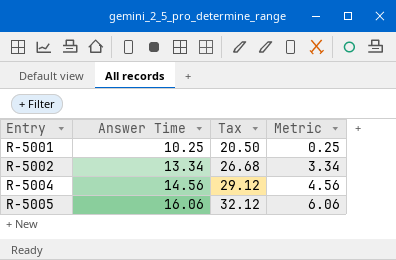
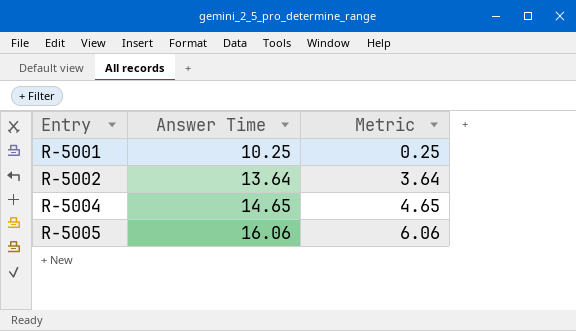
column Tax | formula: [Answer Time] * 2 -> none
R-5002 | Answer Time: 13.34 -> 13.64
R-5002 | Metric: 3.34 -> 3.64
R-5004 | Answer Time: 14.56 -> 14.65
R-5004 | Metric: 4.56 -> 4.65

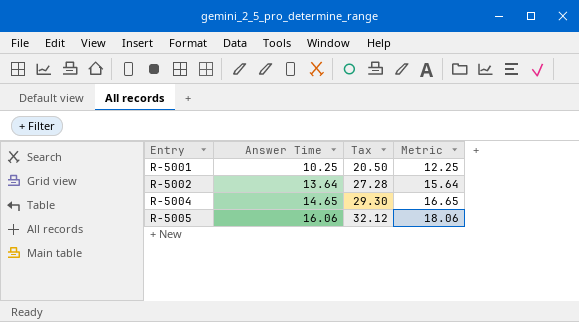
column Tax | formula: none -> [Answer Time] * 2
column Metric | formula: [Answer Time] - 10 -> [Answer Time] + 2

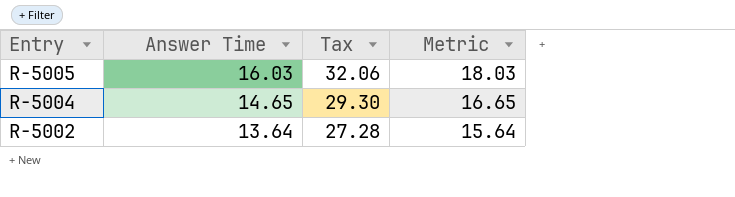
row order: Entry ascending -> Entry descending
row R-5001: 10.25 | 20.50 | 12.25 -> none
R-5005 | Answer Time: 16.06 -> 16.03
R-5005 | Tax: 32.12 -> 32.06
R-5005 | Metric: 18.06 -> 18.03

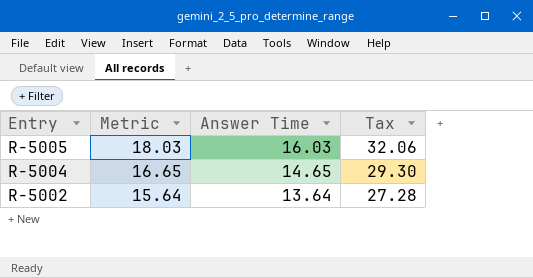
column Metric | position: 4 -> 2

